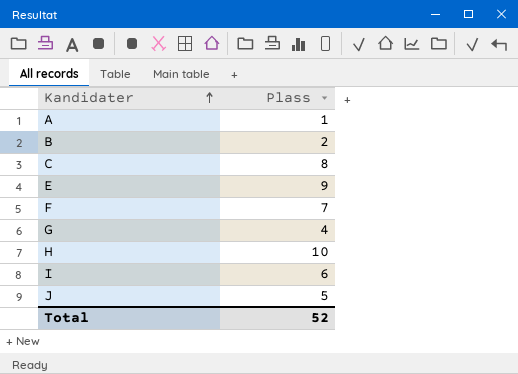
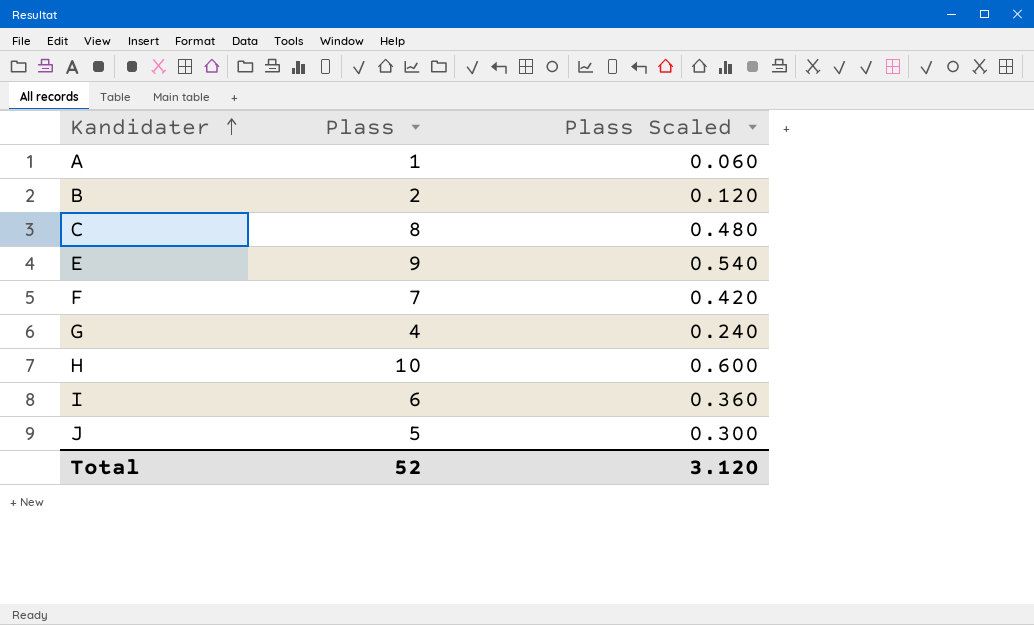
column Plass Scaled | formula: none -> [Plass] * 0.06

